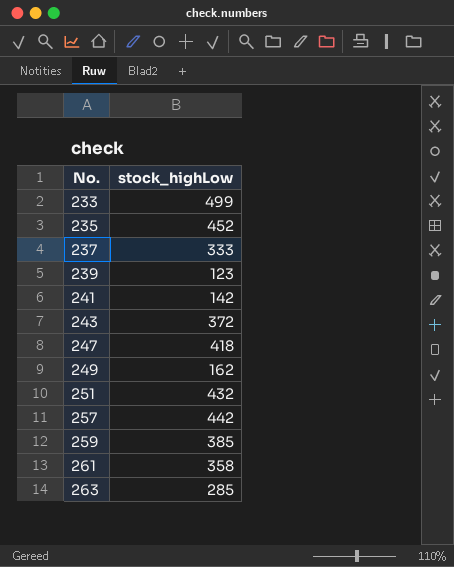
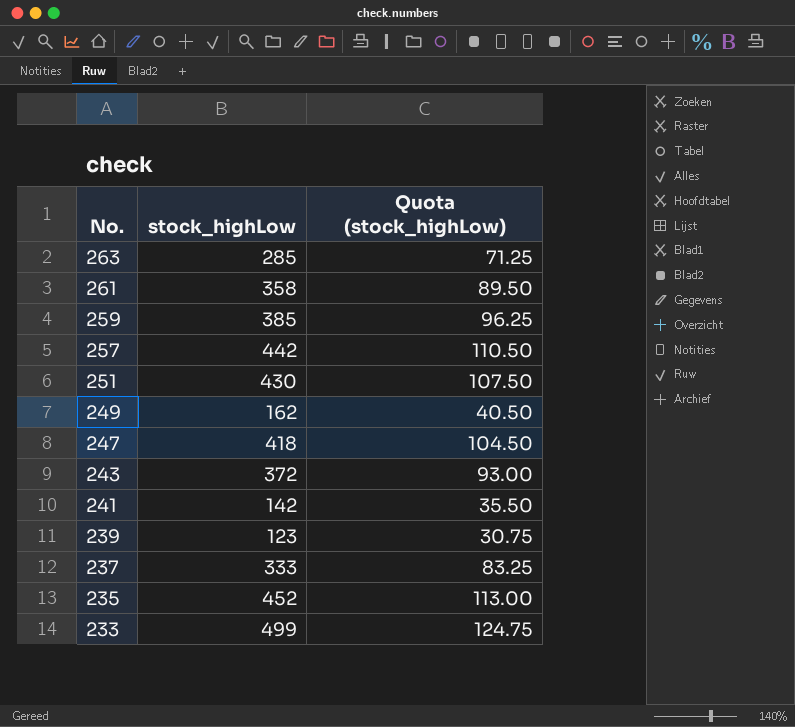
row order: No. ascending -> No. descending
column Quota (stock_highLow) | formula: none -> [stock_highLow] * 0.25
251 | stock_highLow: 432 -> 430

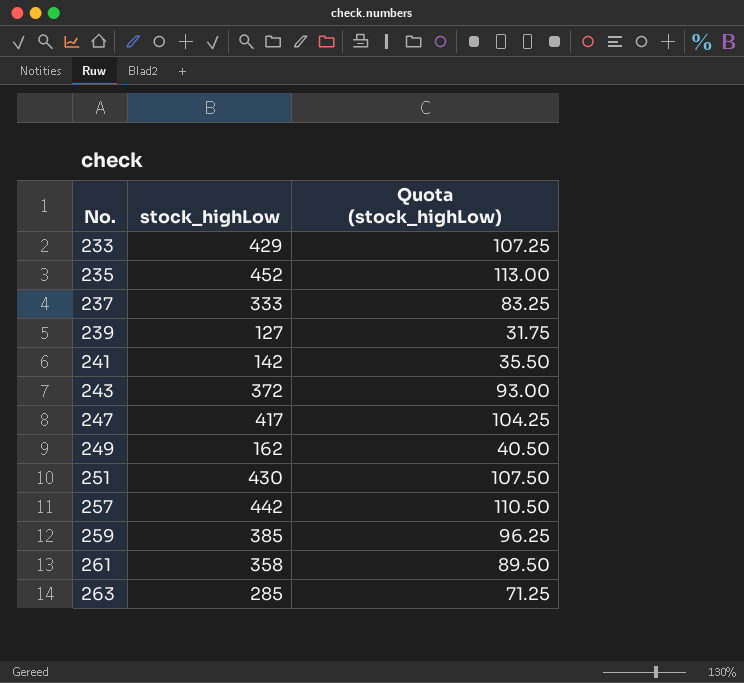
row order: No. descending -> No. ascending
233 | stock_highLow: 499 -> 429
233 | Quota (stock_highLow): 124.75 -> 107.25
239 | stock_highLow: 123 -> 127
239 | Quota (stock_highLow): 30.75 -> 31.75
247 | stock_highLow: 418 -> 417
247 | Quota (stock_highLow): 104.50 -> 104.25

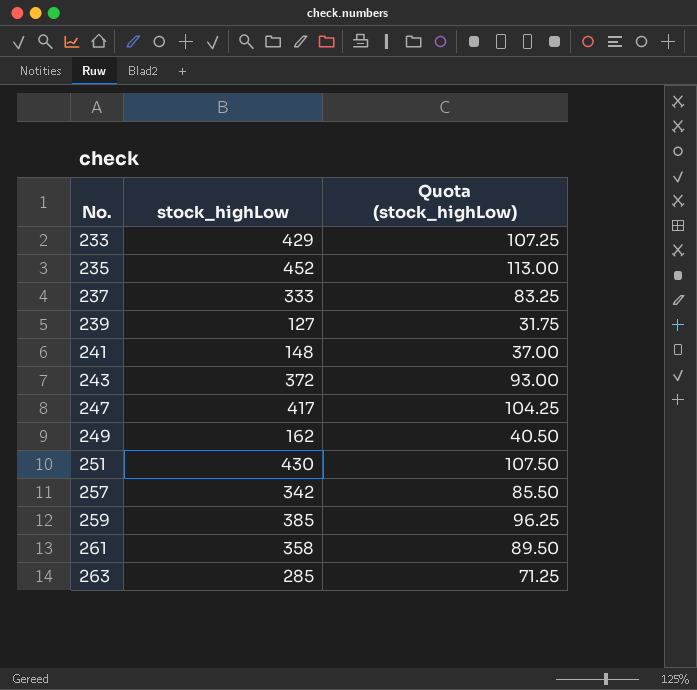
241 | stock_highLow: 142 -> 148
241 | Quota (stock_highLow): 35.50 -> 37.00
257 | stock_highLow: 442 -> 342
257 | Quota (stock_highLow): 110.50 -> 85.50

